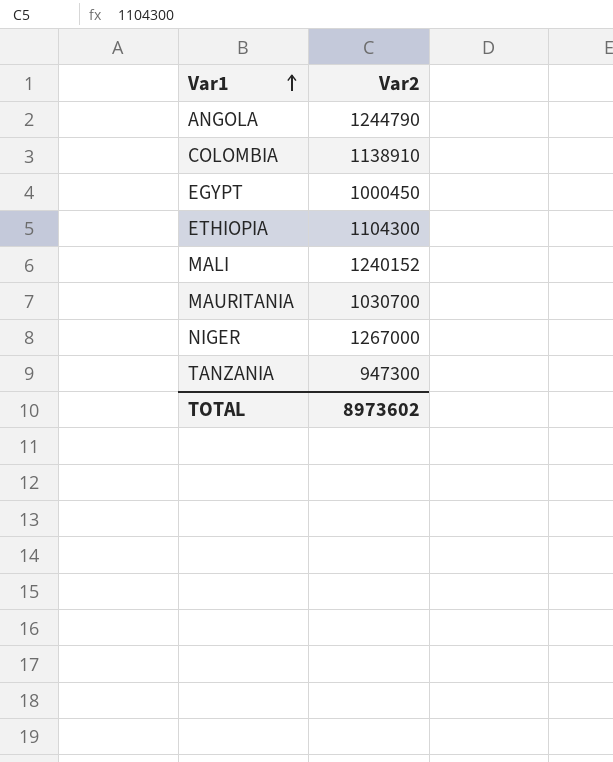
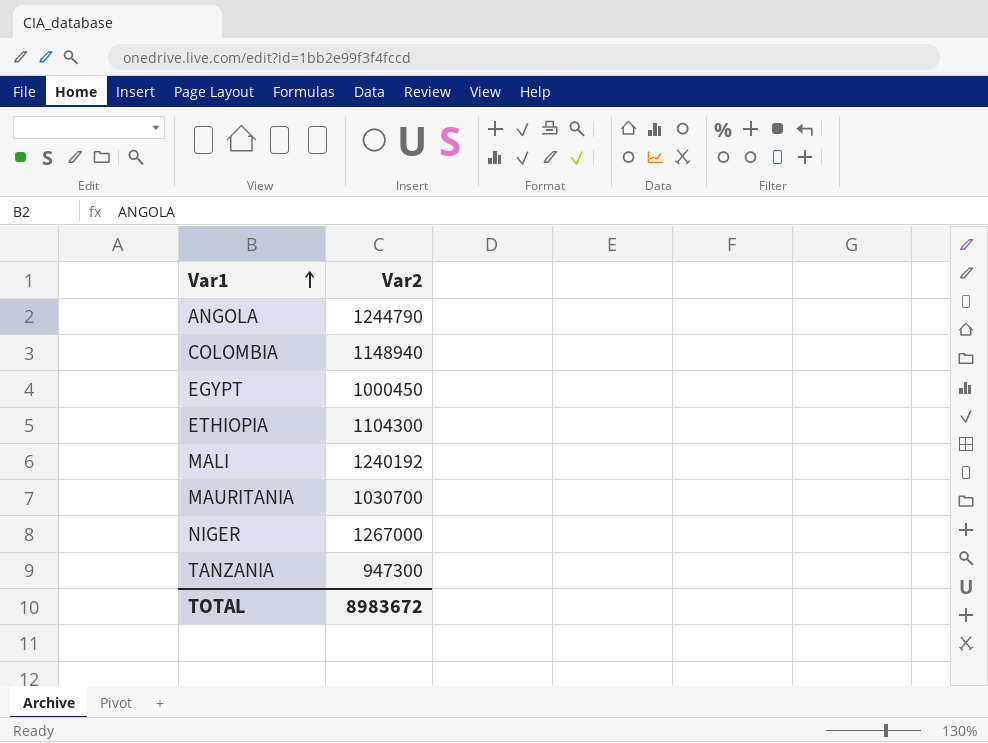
COLOMBIA | Var2: 1138910 -> 1148940
MALI | Var2: 1240152 -> 1240192
TOTAL | Var2: 8973602 -> 8983672

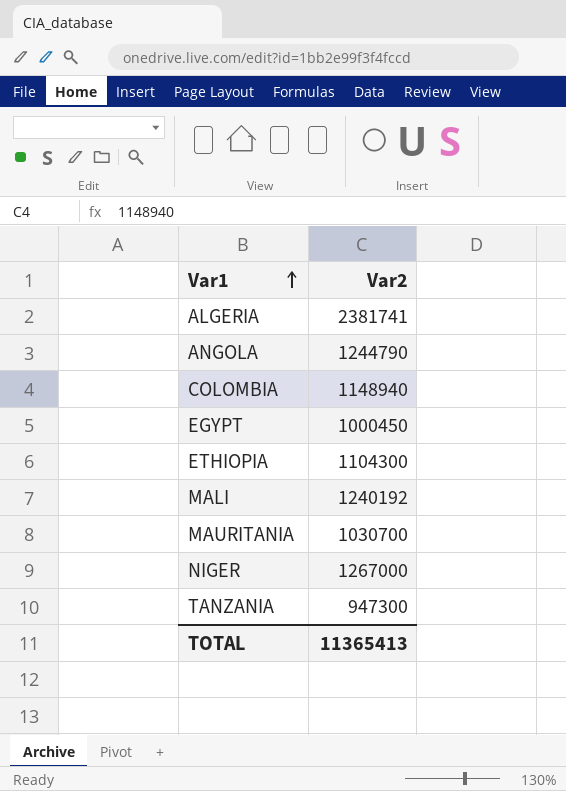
row ALGERIA: none -> 2381741
TOTAL | Var2: 8983672 -> 11365413

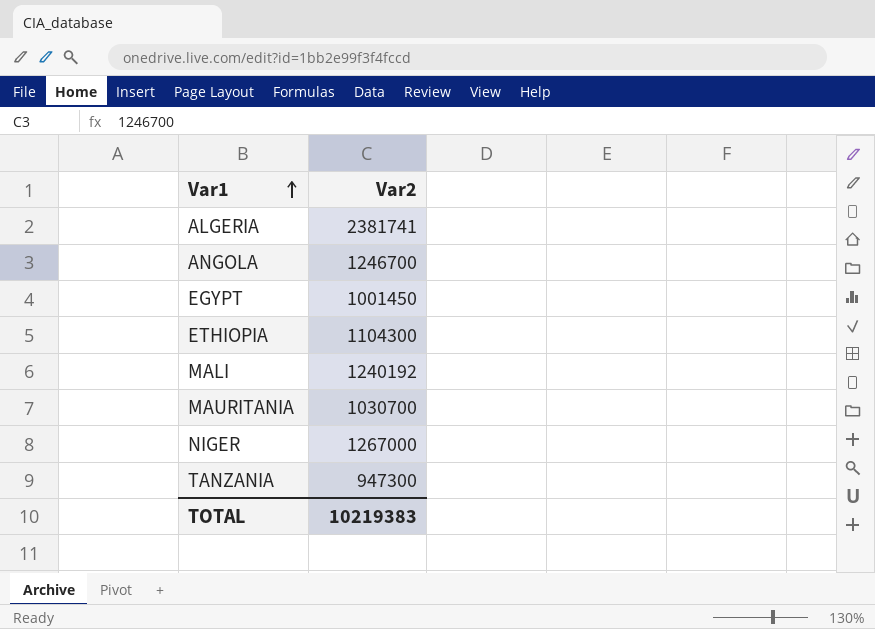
row COLOMBIA: 1148940 -> none
ANGOLA | Var2: 1244790 -> 1246700
EGYPT | Var2: 1000450 -> 1001450
TOTAL | Var2: 11365413 -> 10219383

